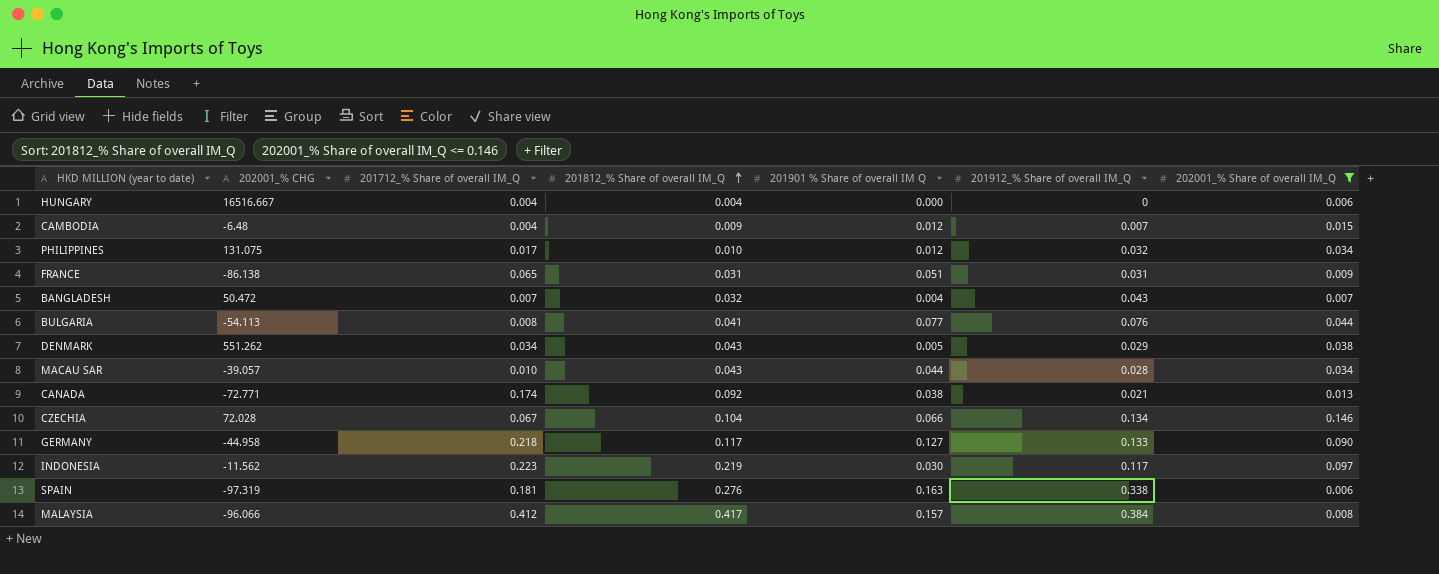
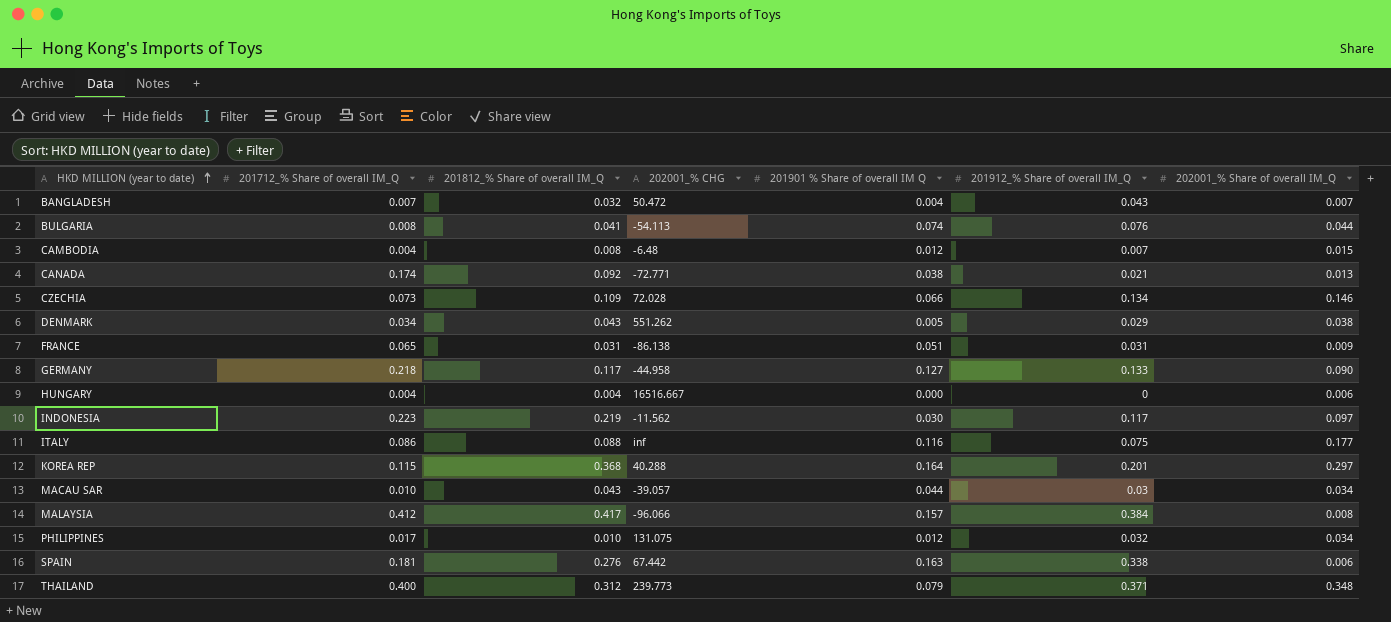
filter: 202001_% Share of overall IM_Q <= 0.146 -> none
row order: 201812_% Share of overall IM_Q ascending -> HKD MILLION (year to date) ascending
column 202001_% CHG | position: 2 -> 4
BULGARIA | 201901 % Share of overall IM Q: 0.077 -> 0.074
CAMBODIA | 201812_% Share of overall IM_Q: 0.009 -> 0.008
CZECHIA | 201712_% Share of overall IM_Q: 0.067 -> 0.073
CZECHIA | 201812_% Share of overall IM_Q: 0.104 -> 0.109
MACAU SAR | 201912_% Share of overall IM_Q: 0.028 -> 0.03
SPAIN | 202001_% CHG: -97.319 -> 67.442

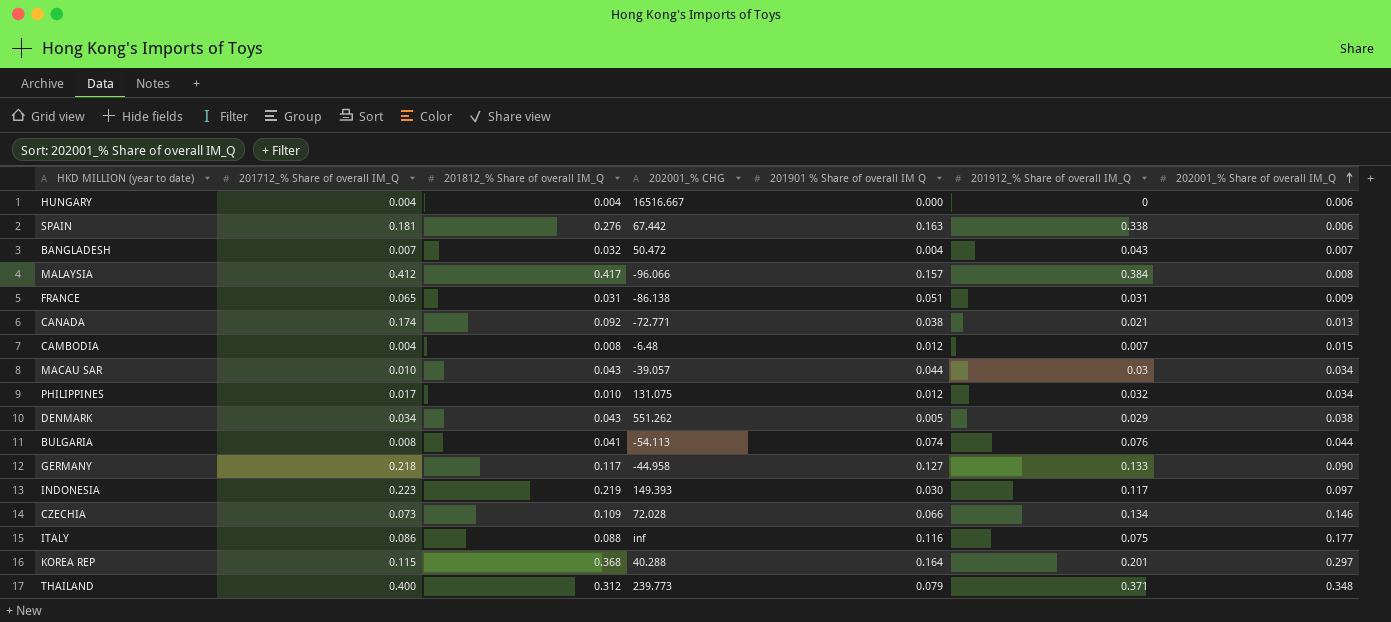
row order: HKD MILLION (year to date) ascending -> 202001_% Share of overall IM_Q ascending
INDONESIA | 202001_% CHG: -11.562 -> 149.393

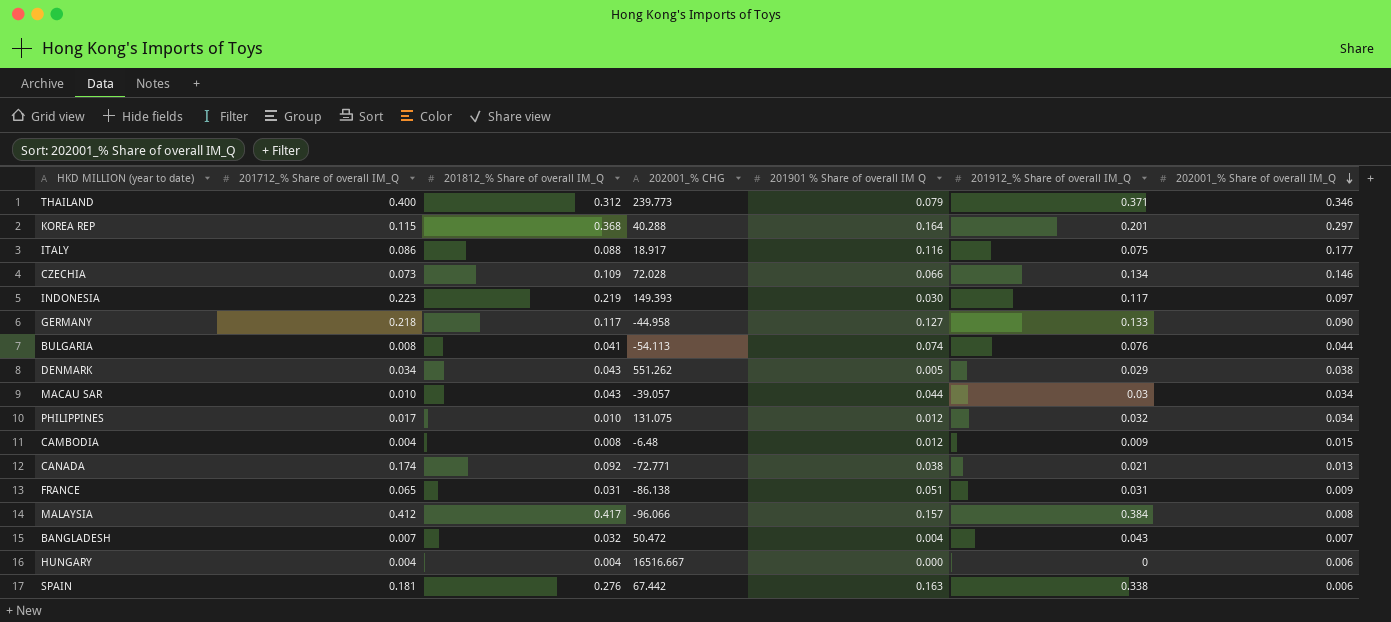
row order: 202001_% Share of overall IM_Q ascending -> 202001_% Share of overall IM_Q descending
THAILAND | 202001_% Share of overall IM_Q: 0.348 -> 0.346
ITALY | 202001_% CHG: inf -> 18.917
CAMBODIA | 201912_% Share of overall IM_Q: 0.007 -> 0.009

